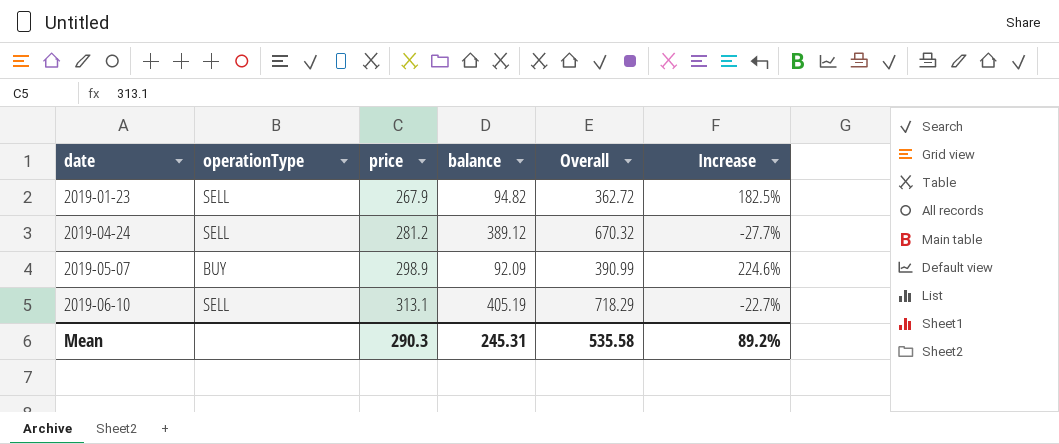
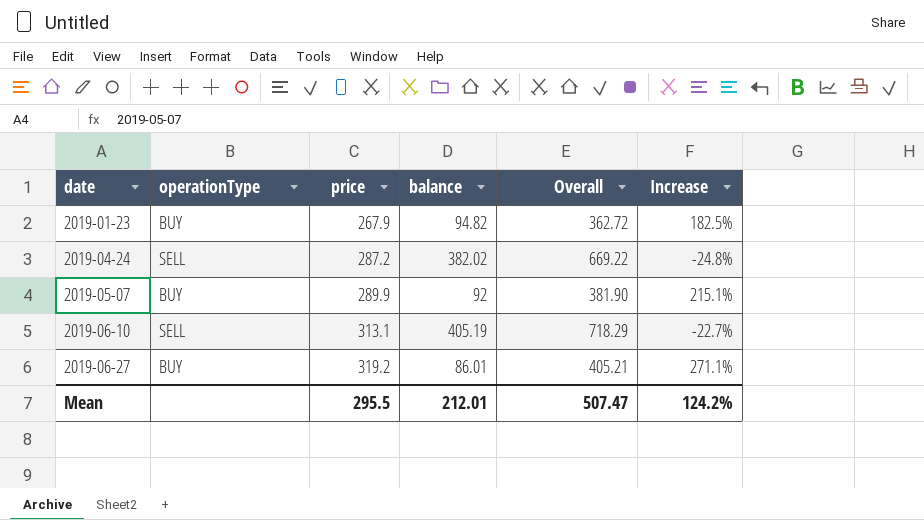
2019-01-23 | operationType: SELL -> BUY
2019-04-24 | price: 281.2 -> 287.2
2019-04-24 | balance: 389.12 -> 382.02
2019-04-24 | Overall: 670.32 -> 669.22
2019-04-24 | Increase: -27.7% -> -24.8%
2019-05-07 | price: 298.9 -> 289.9
2019-05-07 | balance: 92.09 -> 92
2019-05-07 | Overall: 390.99 -> 381.90
2019-05-07 | Increase: 224.6% -> 215.1%
row 2019-06-27: none -> BUY | 319.2 | 86.01 | 405.21 | 271.1%
Mean | price: 290.3 -> 295.5
Mean | balance: 245.31 -> 212.01
Mean | Overall: 535.58 -> 507.47
Mean | Increase: 89.2% -> 124.2%

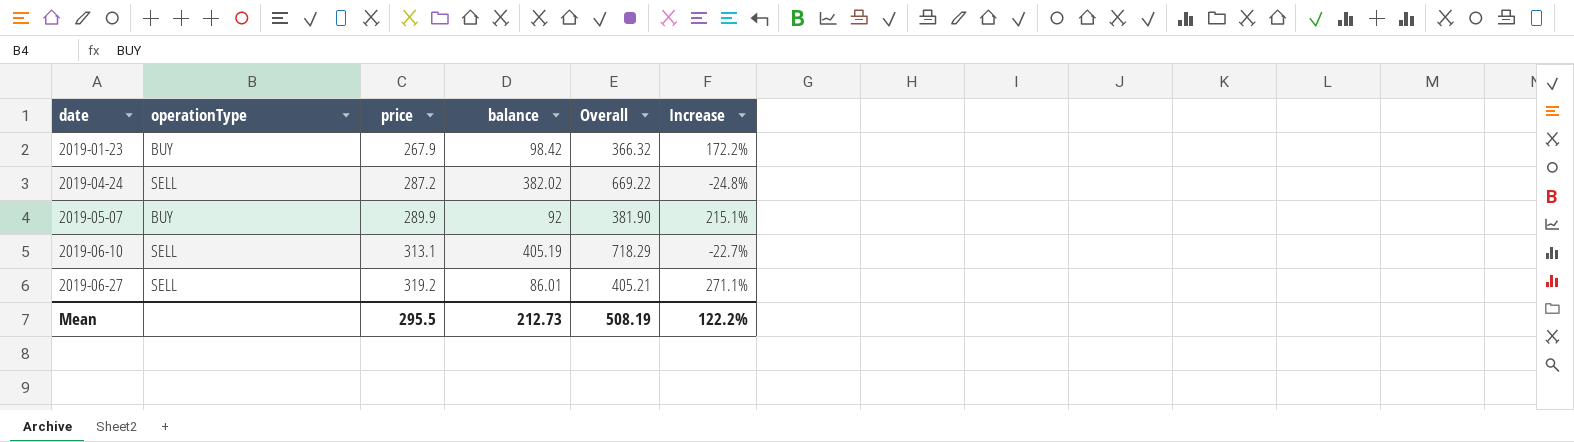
2019-01-23 | balance: 94.82 -> 98.42
2019-01-23 | Overall: 362.72 -> 366.32
2019-01-23 | Increase: 182.5% -> 172.2%
2019-06-27 | operationType: BUY -> SELL
Mean | balance: 212.01 -> 212.73
Mean | Overall: 507.47 -> 508.19
Mean | Increase: 124.2% -> 122.2%

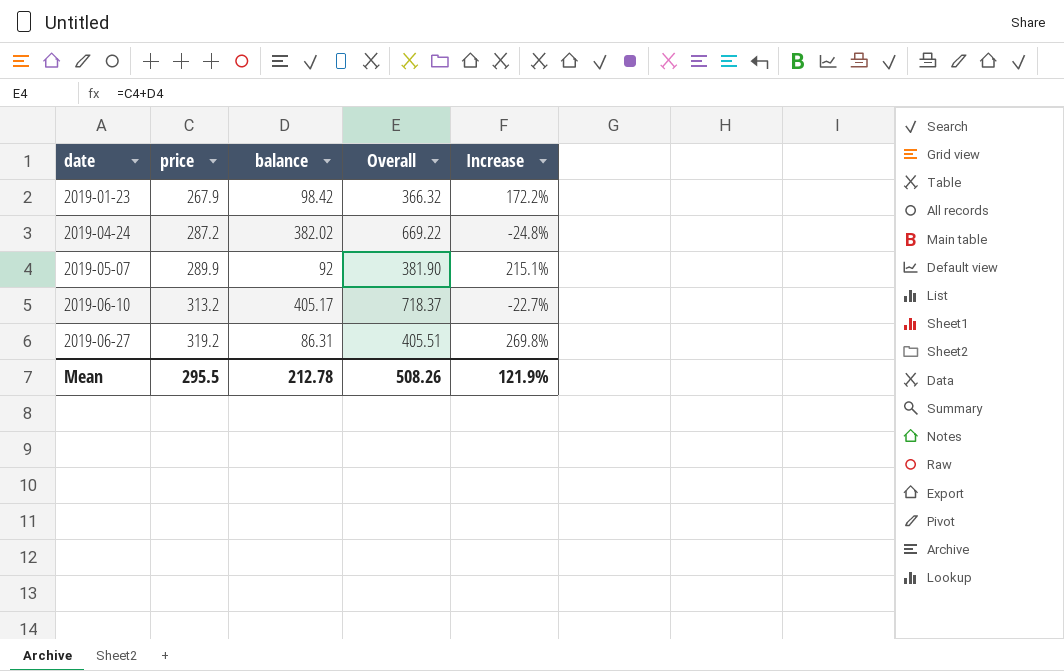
column operationType | position: 2 -> none
2019-06-10 | price: 313.1 -> 313.2
2019-06-10 | balance: 405.19 -> 405.17
2019-06-10 | Overall: 718.29 -> 718.37
2019-06-27 | balance: 86.01 -> 86.31
2019-06-27 | Overall: 405.21 -> 405.51
2019-06-27 | Increase: 271.1% -> 269.8%
Mean | balance: 212.73 -> 212.78
Mean | Overall: 508.19 -> 508.26
Mean | Increase: 122.2% -> 121.9%

